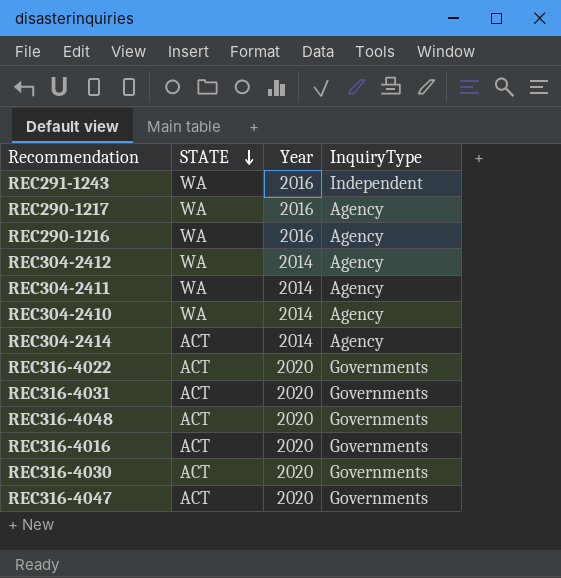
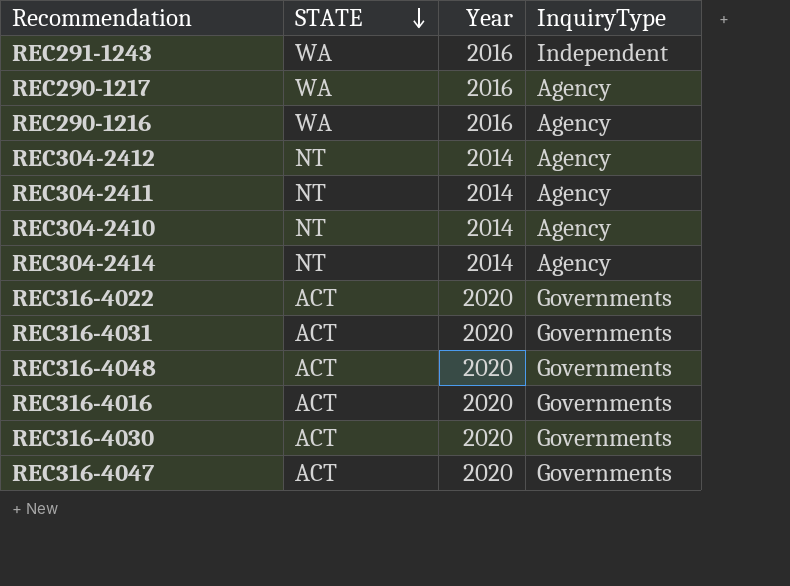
REC304-2412 | STATE: WA -> NT
REC304-2411 | STATE: WA -> NT
REC304-2410 | STATE: WA -> NT
REC304-2414 | STATE: ACT -> NT

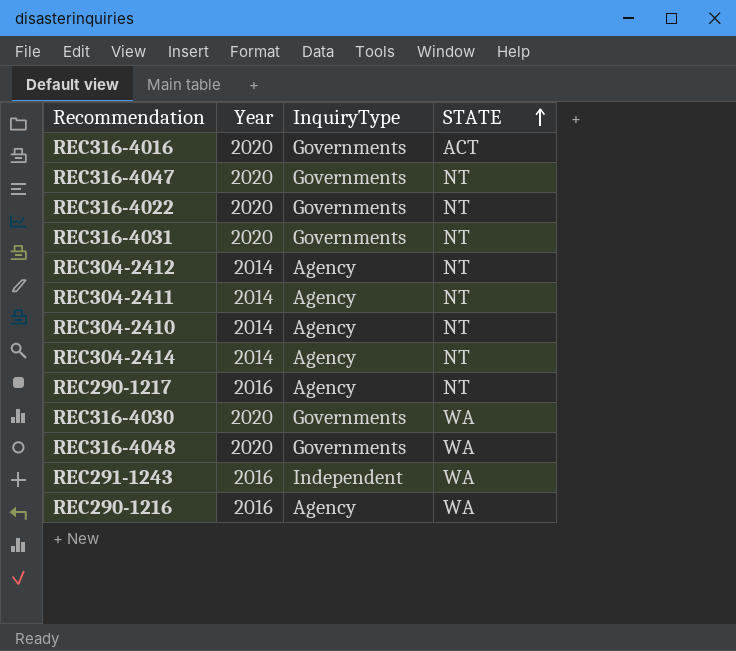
row order: STATE descending -> STATE ascending
column STATE | position: 2 -> 4
REC316-4047 | STATE: ACT -> NT
REC316-4022 | STATE: ACT -> NT
REC316-4031 | STATE: ACT -> NT
REC290-1217 | STATE: WA -> NT
REC316-4030 | STATE: ACT -> WA
REC316-4048 | STATE: ACT -> WA

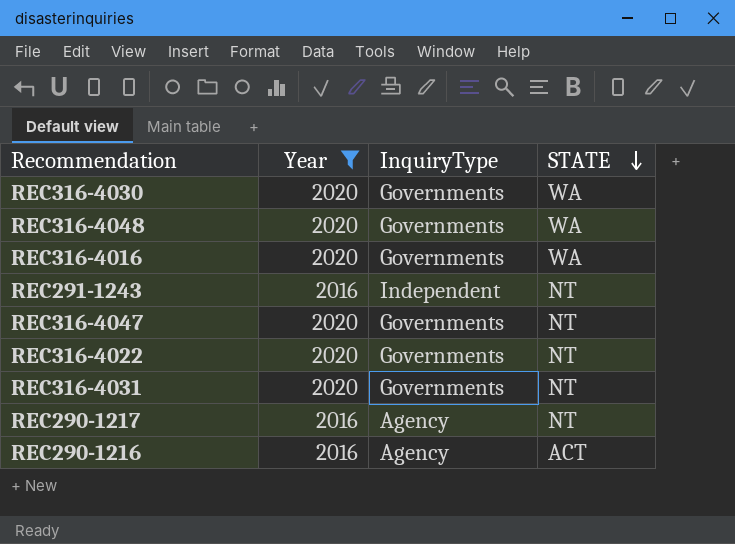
filter: none -> Year != 2014
row order: STATE ascending -> STATE descending
REC316-4016 | STATE: ACT -> WA
REC291-1243 | STATE: WA -> NT
REC290-1216 | STATE: WA -> ACT

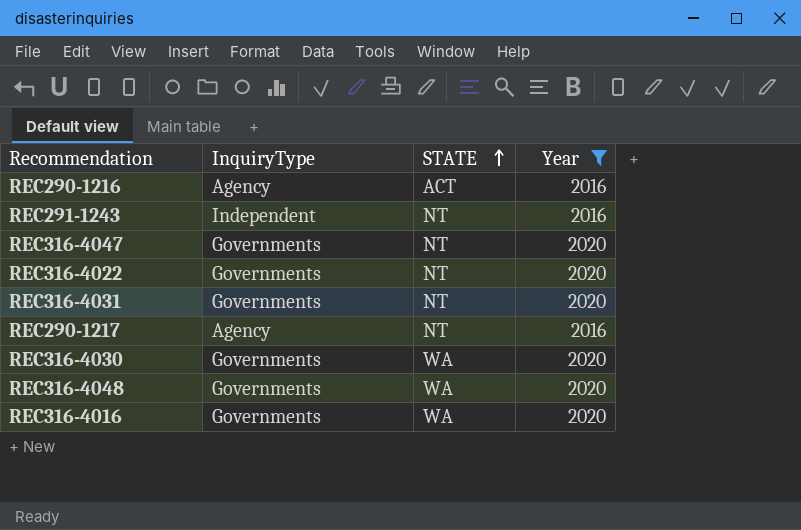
row order: STATE descending -> STATE ascending
column Year | position: 2 -> 4

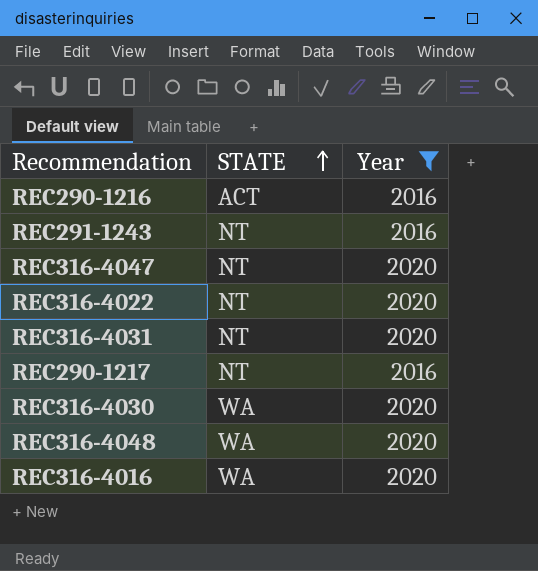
column InquiryType | position: 2 -> none

